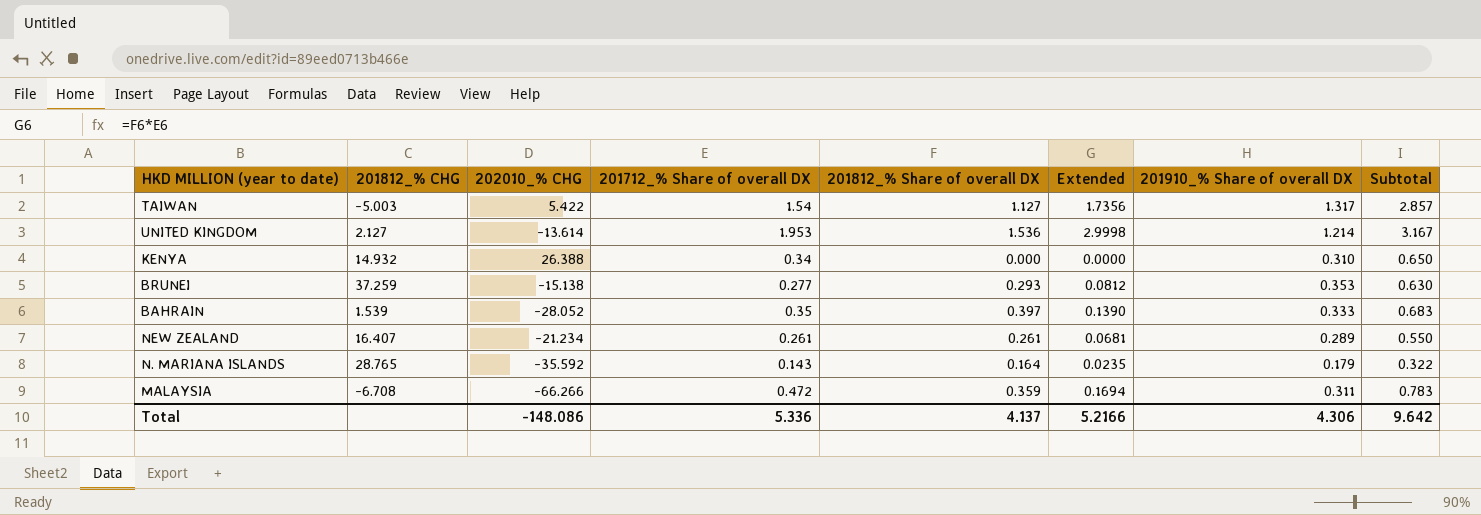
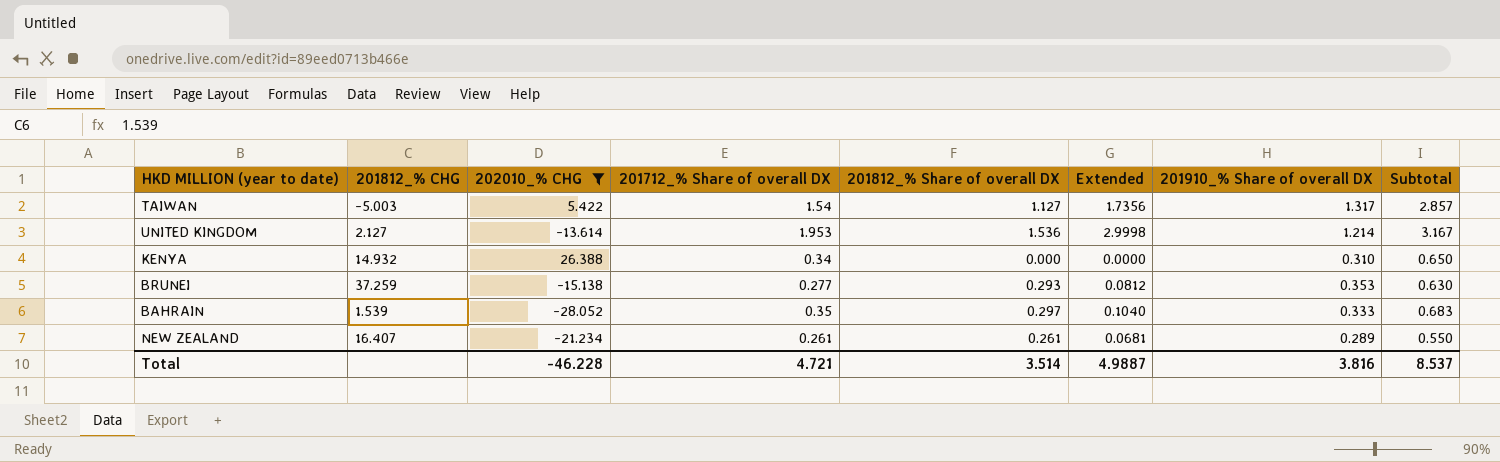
filter: none -> 202010_% CHG >= -28.052
BAHRAIN | 201812_% Share of overall DX: 0.397 -> 0.297
BAHRAIN | Extended: 0.1390 -> 0.1040
Total | 202010_% CHG: -148.086 -> -46.228
Total | 201712_% Share of overall DX: 5.336 -> 4.721
Total | 201812_% Share of overall DX: 4.137 -> 3.514
Total | Extended: 5.2166 -> 4.9887
Total | 201910_% Share of overall DX: 4.306 -> 3.816
Total | Subtotal: 9.642 -> 8.537

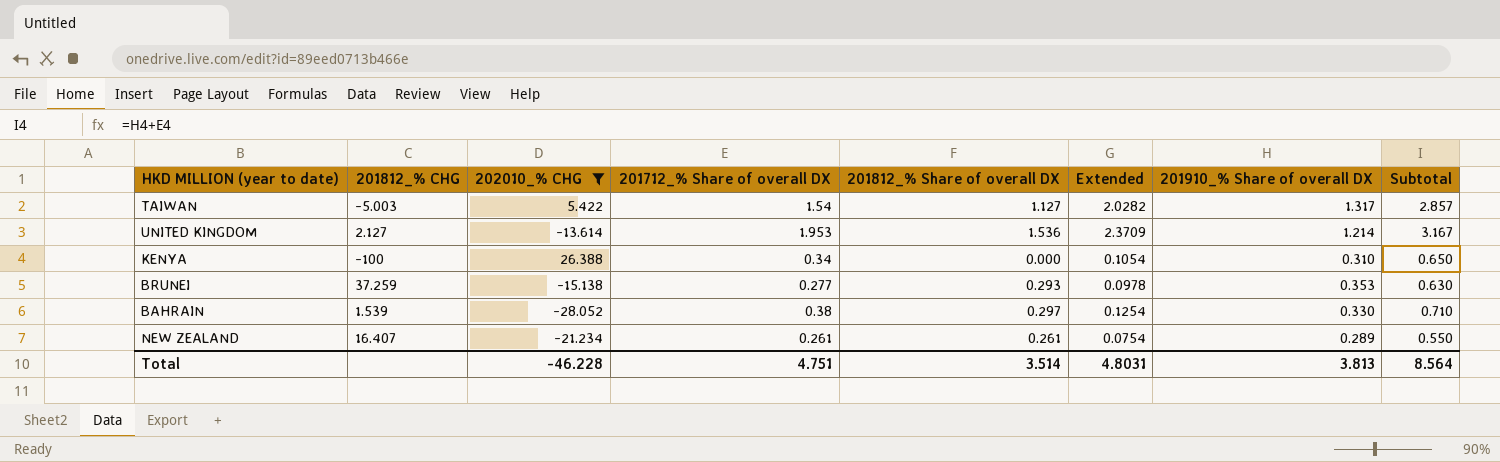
column Extended | formula: [201712_% Share of overall DX] * [201812_% Share of overall DX] -> [201712_% Share of overall DX] * [201910_% Share of overall DX]
KENYA | 201812_% CHG: 14.932 -> -100
BAHRAIN | 201712_% Share of overall DX: 0.35 -> 0.38
BAHRAIN | 201910_% Share of overall DX: 0.333 -> 0.330
BAHRAIN | Subtotal: 0.683 -> 0.710
Total | 201712_% Share of overall DX: 4.721 -> 4.751
Total | Extended: 4.9887 -> 4.8031
Total | 201910_% Share of overall DX: 3.816 -> 3.813
Total | Subtotal: 8.537 -> 8.564

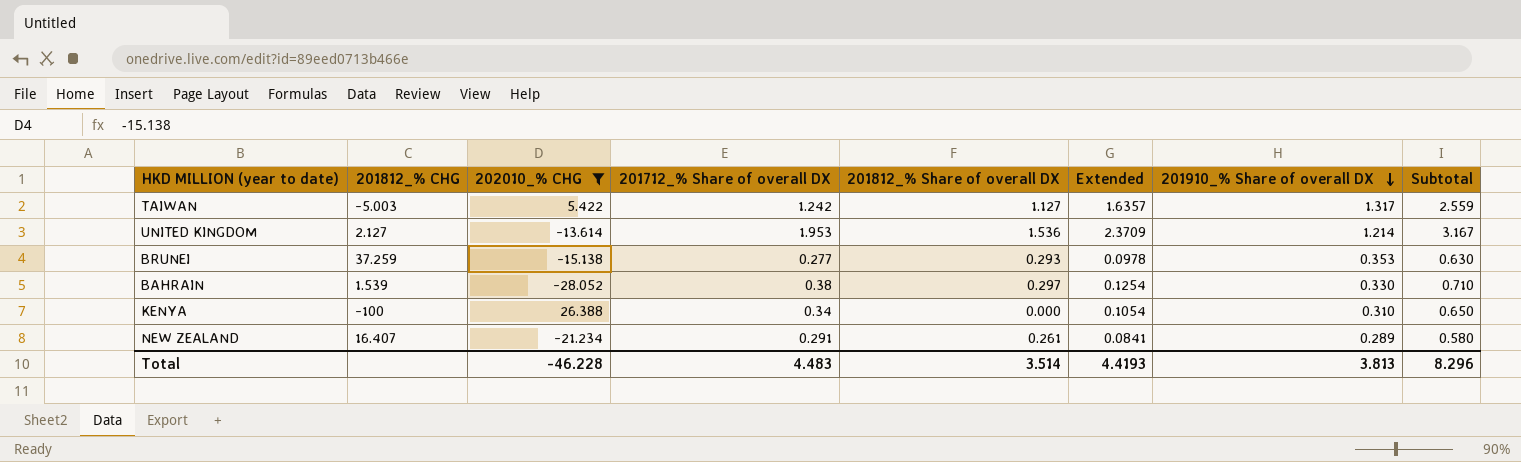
row order: none -> 201910_% Share of overall DX descending
TAIWAN | 201712_% Share of overall DX: 1.54 -> 1.242
TAIWAN | Extended: 2.0282 -> 1.6357
TAIWAN | Subtotal: 2.857 -> 2.559
NEW ZEALAND | 201712_% Share of overall DX: 0.261 -> 0.291
NEW ZEALAND | Extended: 0.0754 -> 0.0841
NEW ZEALAND | Subtotal: 0.550 -> 0.580
Total | 201712_% Share of overall DX: 4.751 -> 4.483
Total | Extended: 4.8031 -> 4.4193
Total | Subtotal: 8.564 -> 8.296

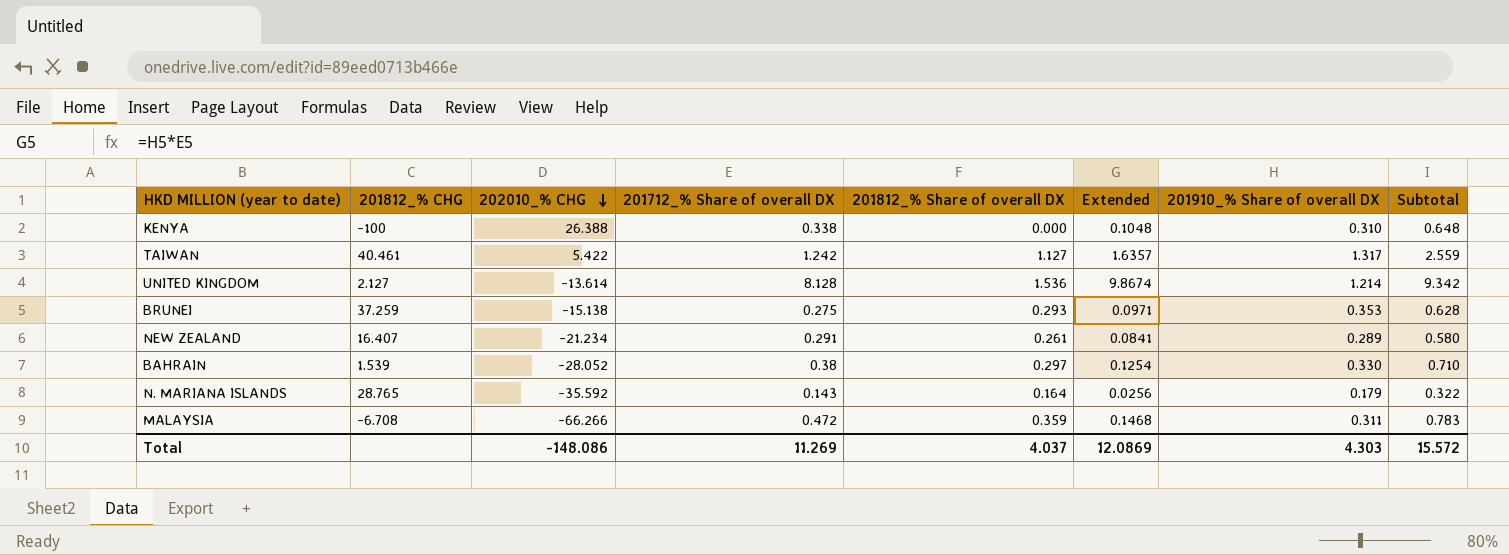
filter: 202010_% CHG >= -28.052 -> none
row order: 201910_% Share of overall DX descending -> 202010_% CHG descending
KENYA | 201712_% Share of overall DX: 0.34 -> 0.338
KENYA | Extended: 0.1054 -> 0.1048
KENYA | Subtotal: 0.650 -> 0.648
TAIWAN | 201812_% CHG: -5.003 -> 40.461
UNITED KINGDOM | 201712_% Share of overall DX: 1.953 -> 8.128
UNITED KINGDOM | Extended: 2.3709 -> 9.8674
UNITED KINGDOM | Subtotal: 3.167 -> 9.342
BRUNEI | 201712_% Share of overall DX: 0.277 -> 0.275
BRUNEI | Extended: 0.0978 -> 0.0971
BRUNEI | Subtotal: 0.630 -> 0.628
Total | 202010_% CHG: -46.228 -> -148.086
Total | 201712_% Share of overall DX: 4.483 -> 11.269
Total | 201812_% Share of overall DX: 3.514 -> 4.037
Total | Extended: 4.4193 -> 12.0869
Total | 201910_% Share of overall DX: 3.813 -> 4.303
Total | Subtotal: 8.296 -> 15.572

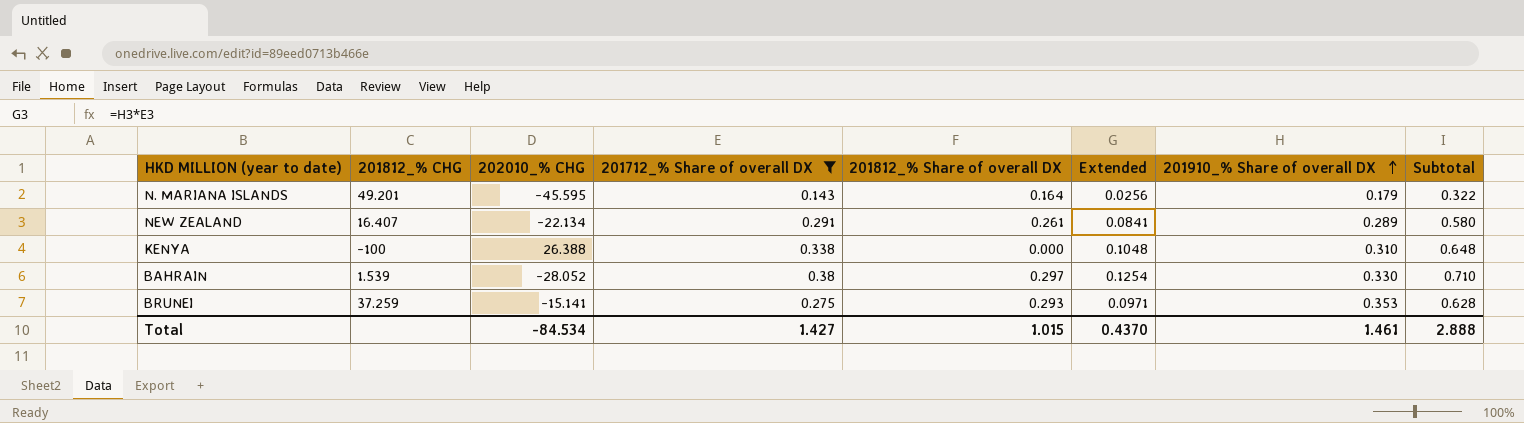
filter: none -> 201712_% Share of overall DX <= 0.38
row order: 202010_% CHG descending -> 201910_% Share of overall DX ascending
N. MARIANA ISLANDS | 201812_% CHG: 28.765 -> 49.201
N. MARIANA ISLANDS | 202010_% CHG: -35.592 -> -45.595
NEW ZEALAND | 202010_% CHG: -21.234 -> -22.134
BRUNEI | 202010_% CHG: -15.138 -> -15.141
Total | 202010_% CHG: -148.086 -> -84.534
Total | 201712_% Share of overall DX: 11.269 -> 1.427
Total | 201812_% Share of overall DX: 4.037 -> 1.015
Total | Extended: 12.0869 -> 0.4370
Total | 201910_% Share of overall DX: 4.303 -> 1.461
Total | Subtotal: 15.572 -> 2.888

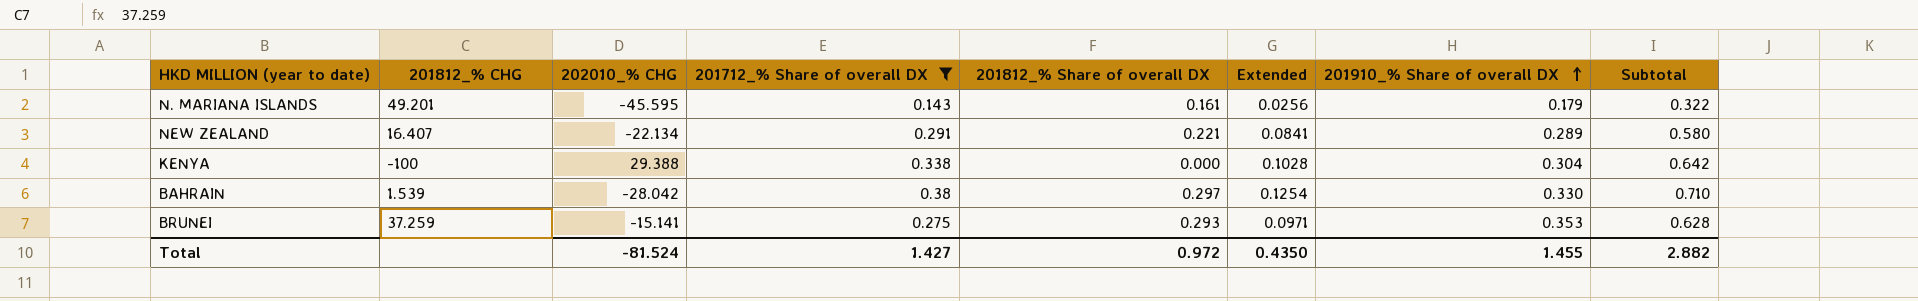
N. MARIANA ISLANDS | 201812_% Share of overall DX: 0.164 -> 0.161
NEW ZEALAND | 201812_% Share of overall DX: 0.261 -> 0.221
KENYA | 202010_% CHG: 26.388 -> 29.388
KENYA | Extended: 0.1048 -> 0.1028
KENYA | 201910_% Share of overall DX: 0.310 -> 0.304
KENYA | Subtotal: 0.648 -> 0.642
BAHRAIN | 202010_% CHG: -28.052 -> -28.042
Total | 202010_% CHG: -84.534 -> -81.524
Total | 201812_% Share of overall DX: 1.015 -> 0.972
Total | Extended: 0.4370 -> 0.4350
Total | 201910_% Share of overall DX: 1.461 -> 1.455
Total | Subtotal: 2.888 -> 2.882

